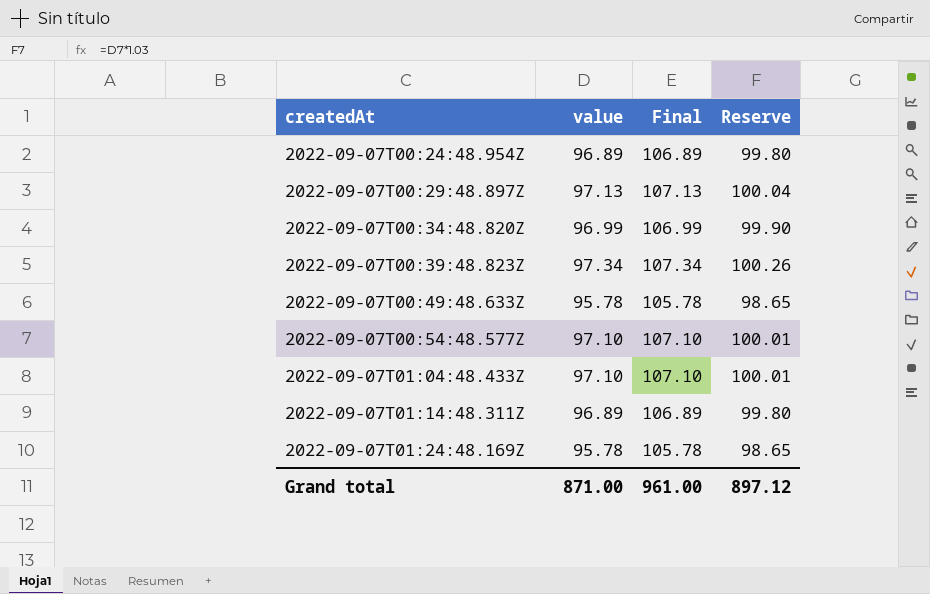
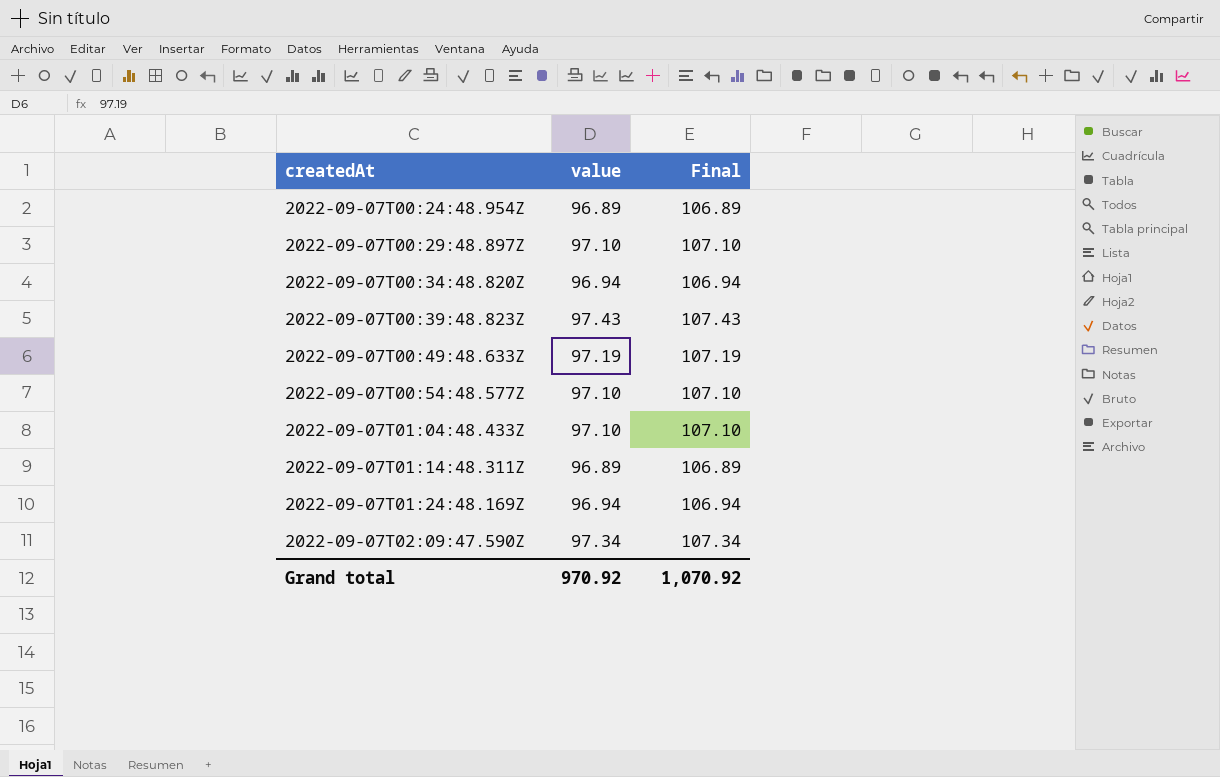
column Reserve | formula: [value] * 1.03 -> none
2022-09-07T00:29:48.897Z | value: 97.13 -> 97.10
2022-09-07T00:29:48.897Z | Final: 107.13 -> 107.10
2022-09-07T00:34:48.820Z | value: 96.99 -> 96.94
2022-09-07T00:34:48.820Z | Final: 106.99 -> 106.94
2022-09-07T00:39:48.823Z | value: 97.34 -> 97.43
2022-09-07T00:39:48.823Z | Final: 107.34 -> 107.43
2022-09-07T00:49:48.633Z | value: 95.78 -> 97.19
2022-09-07T00:49:48.633Z | Final: 105.78 -> 107.19
2022-09-07T01:24:48.169Z | value: 95.78 -> 96.94
2022-09-07T01:24:48.169Z | Final: 105.78 -> 106.94
row 2022-09-07T02:09:47.590Z: none -> 97.34 | 107.34
Grand total | value: 871.00 -> 970.92
Grand total | Final: 961.00 -> 1,070.92

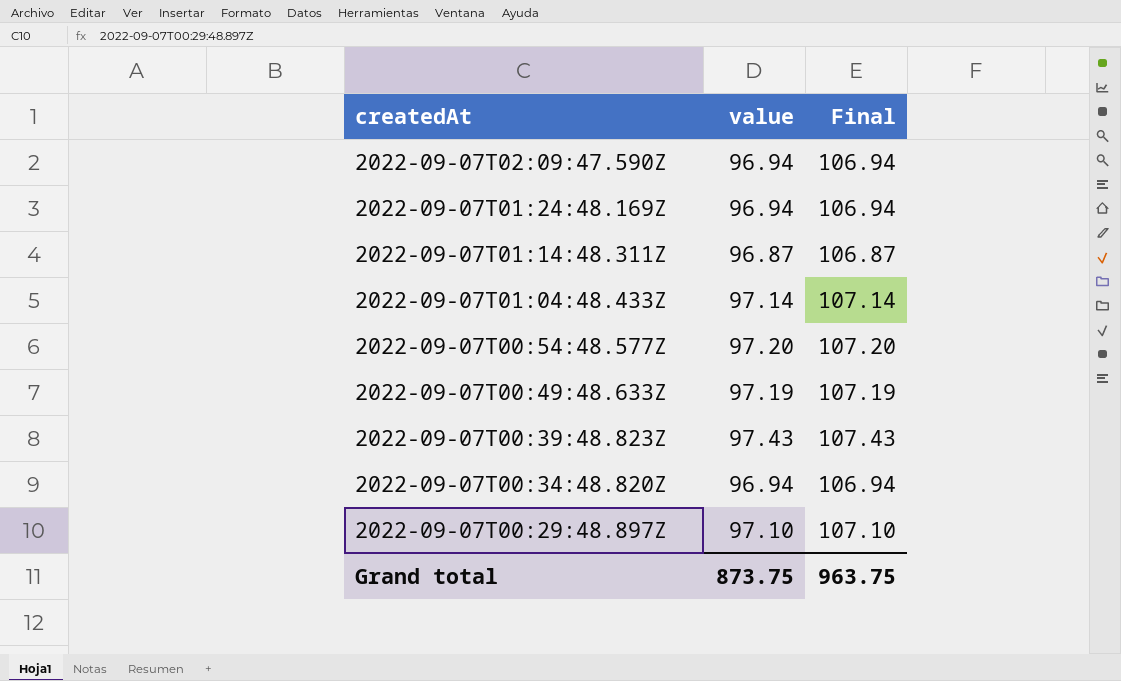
row order: createdAt ascending -> createdAt descending
row 2022-09-07T00:24:48.954Z: 96.89 | 106.89 -> none
2022-09-07T02:09:47.590Z | value: 97.34 -> 96.94
2022-09-07T02:09:47.590Z | Final: 107.34 -> 106.94
2022-09-07T01:14:48.311Z | value: 96.89 -> 96.87
2022-09-07T01:14:48.311Z | Final: 106.89 -> 106.87
2022-09-07T01:04:48.433Z | value: 97.10 -> 97.14
2022-09-07T01:04:48.433Z | Final: 107.10 -> 107.14
2022-09-07T00:54:48.577Z | value: 97.10 -> 97.20
2022-09-07T00:54:48.577Z | Final: 107.10 -> 107.20
Grand total | value: 970.92 -> 873.75
Grand total | Final: 1,070.92 -> 963.75

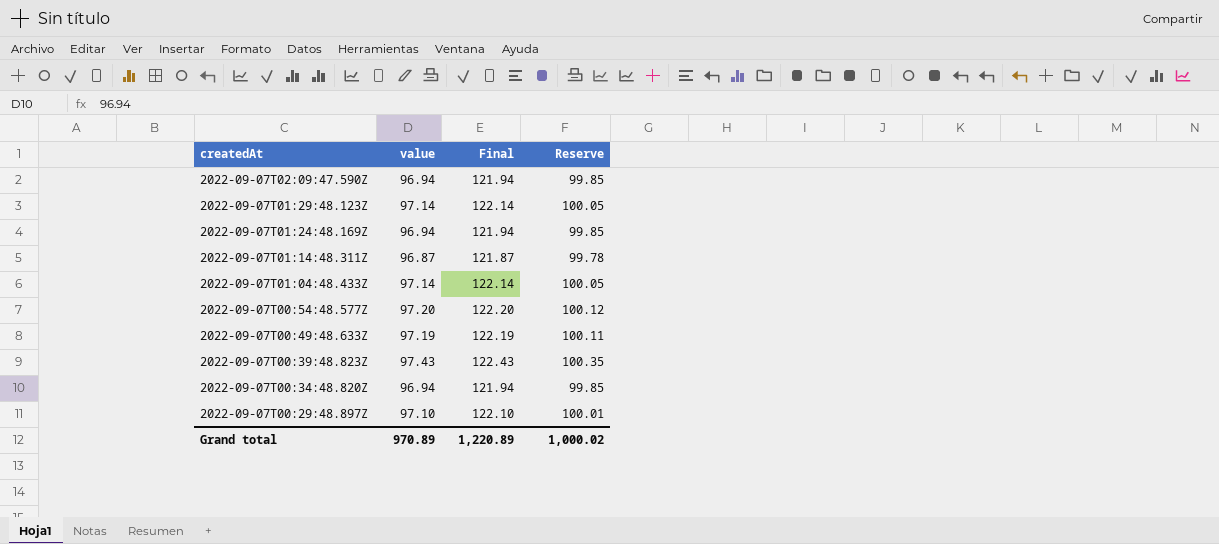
column Final | formula: [value] + 10 -> [value] + 25
column Reserve | formula: none -> [value] * 1.03
row 2022-09-07T01:29:48.123Z: none -> 97.14 | 122.14 | 100.05
Grand total | value: 873.75 -> 970.89
Grand total | Final: 963.75 -> 1,220.89

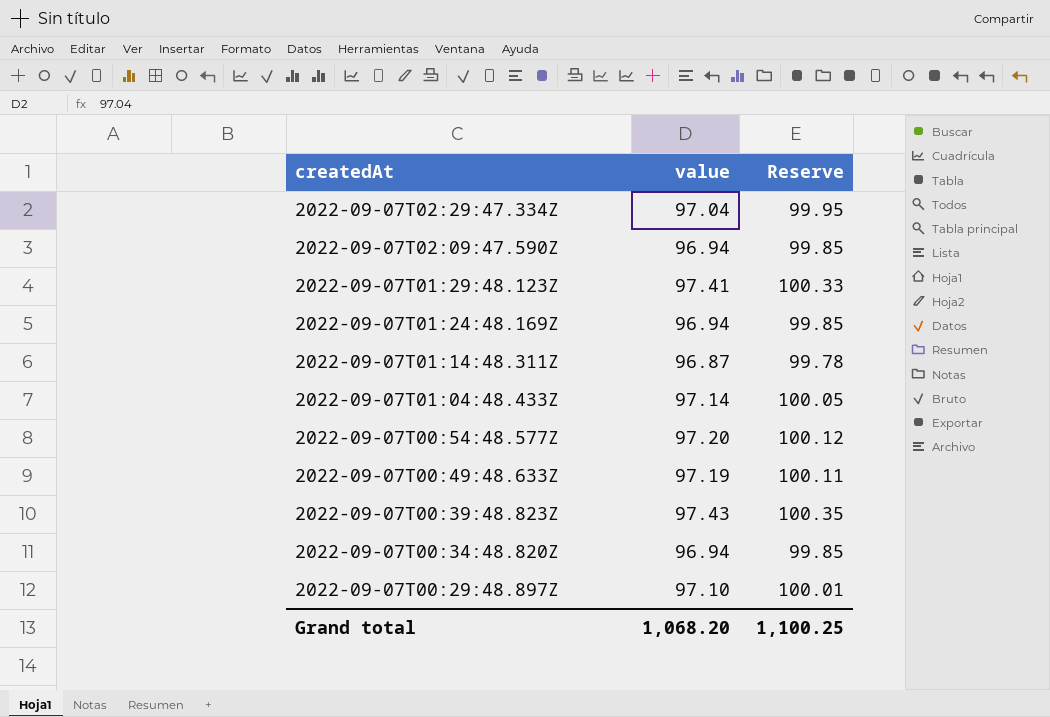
column Final | formula: [value] + 25 -> none
row 2022-09-07T02:29:47.334Z: none -> 97.04 | 99.95
2022-09-07T01:29:48.123Z | value: 97.14 -> 97.41
2022-09-07T01:29:48.123Z | Reserve: 100.05 -> 100.33
Grand total | value: 970.89 -> 1,068.20
Grand total | Reserve: 1,000.02 -> 1,100.25

